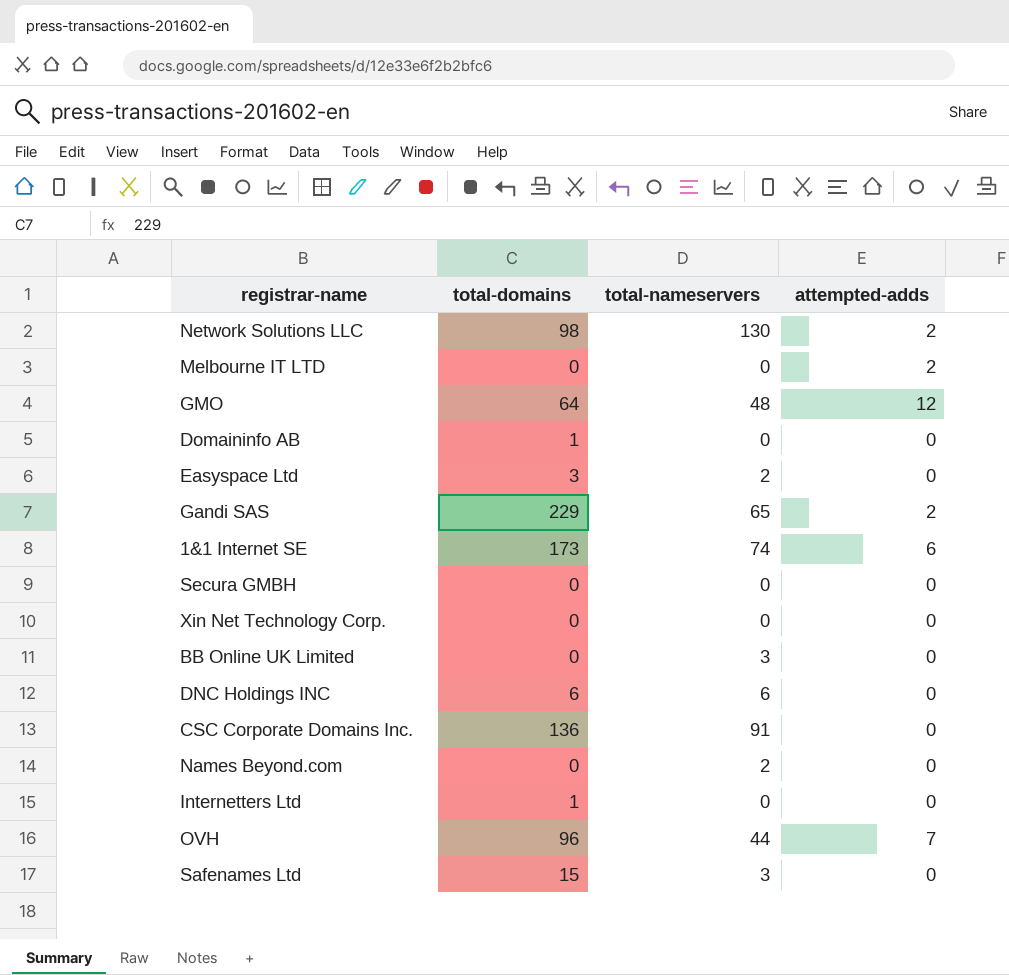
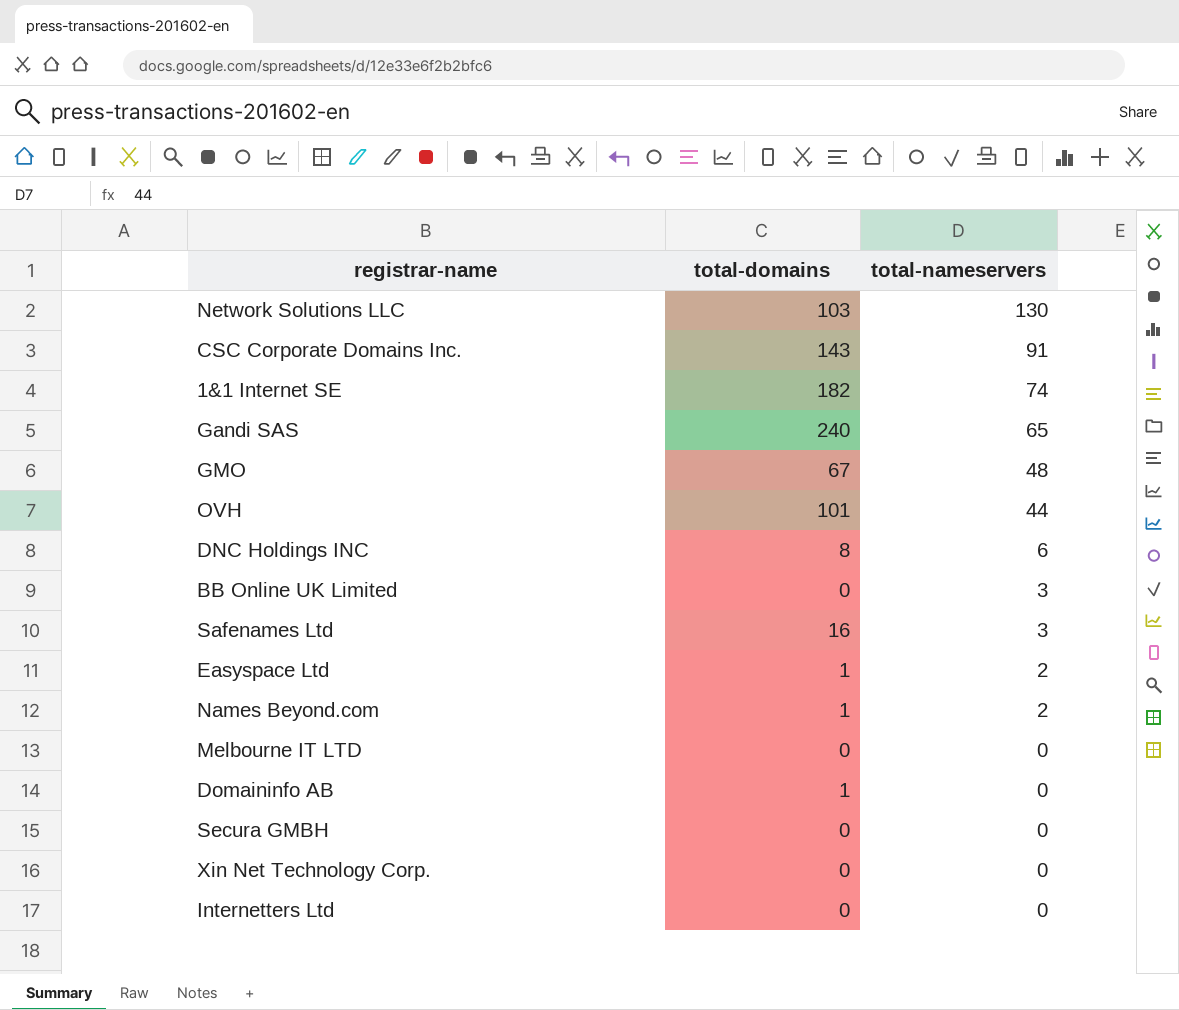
row order: none -> total-nameservers descending
column attempted-adds | position: 4 -> none
Network Solutions LLC | total-domains: 98 -> 103
CSC Corporate Domains Inc. | total-domains: 136 -> 143
1&1 Internet SE | total-domains: 173 -> 182
Gandi SAS | total-domains: 229 -> 240
GMO | total-domains: 64 -> 67
OVH | total-domains: 96 -> 101
DNC Holdings INC | total-domains: 6 -> 8
Safenames Ltd | total-domains: 15 -> 16
Easyspace Ltd | total-domains: 3 -> 1
Names Beyond.com | total-domains: 0 -> 1
Internetters Ltd | total-domains: 1 -> 0

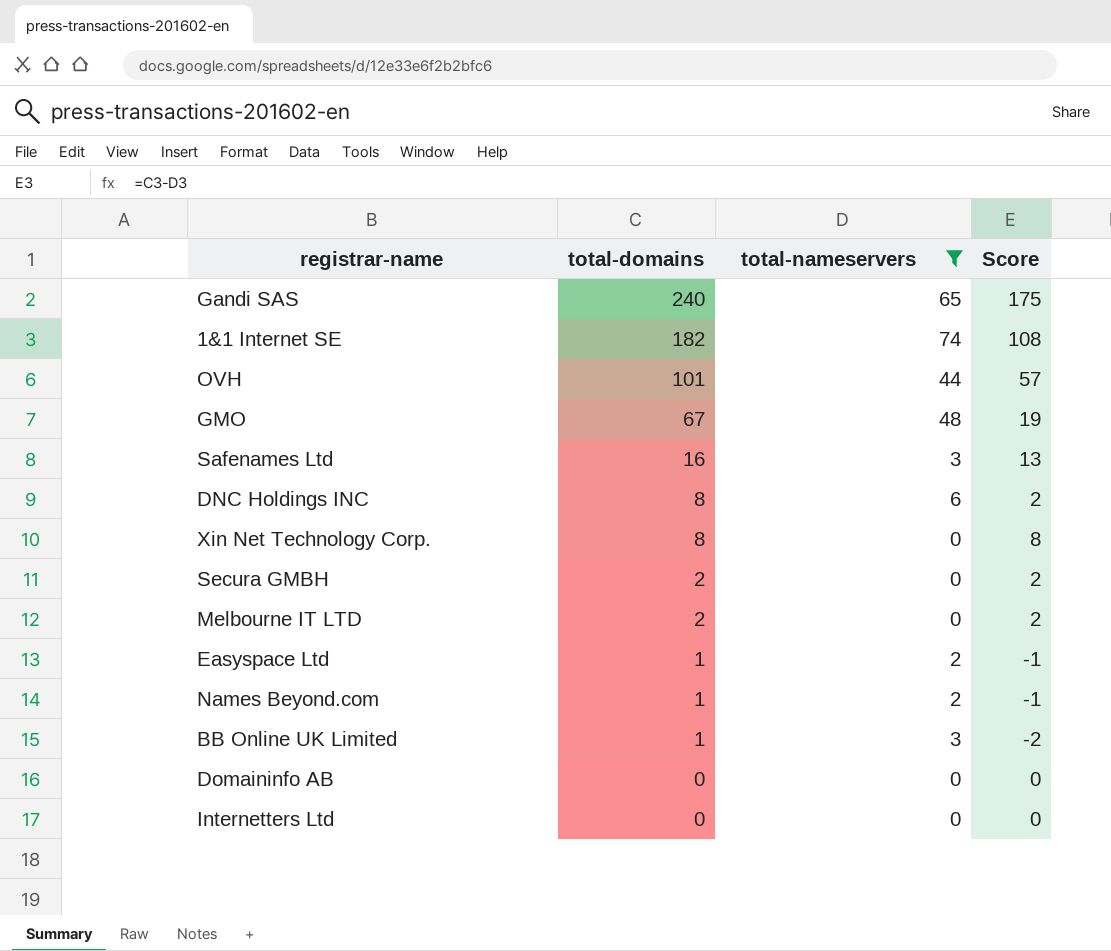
filter: none -> total-nameservers <= 74
row order: total-nameservers descending -> total-domains descending
column Score | formula: none -> [total-domains] - [total-nameservers]
Xin Net Technology Corp. | total-domains: 0 -> 8
Secura GMBH | total-domains: 0 -> 2
Melbourne IT LTD | total-domains: 0 -> 2
BB Online UK Limited | total-domains: 0 -> 1
Domaininfo AB | total-domains: 1 -> 0

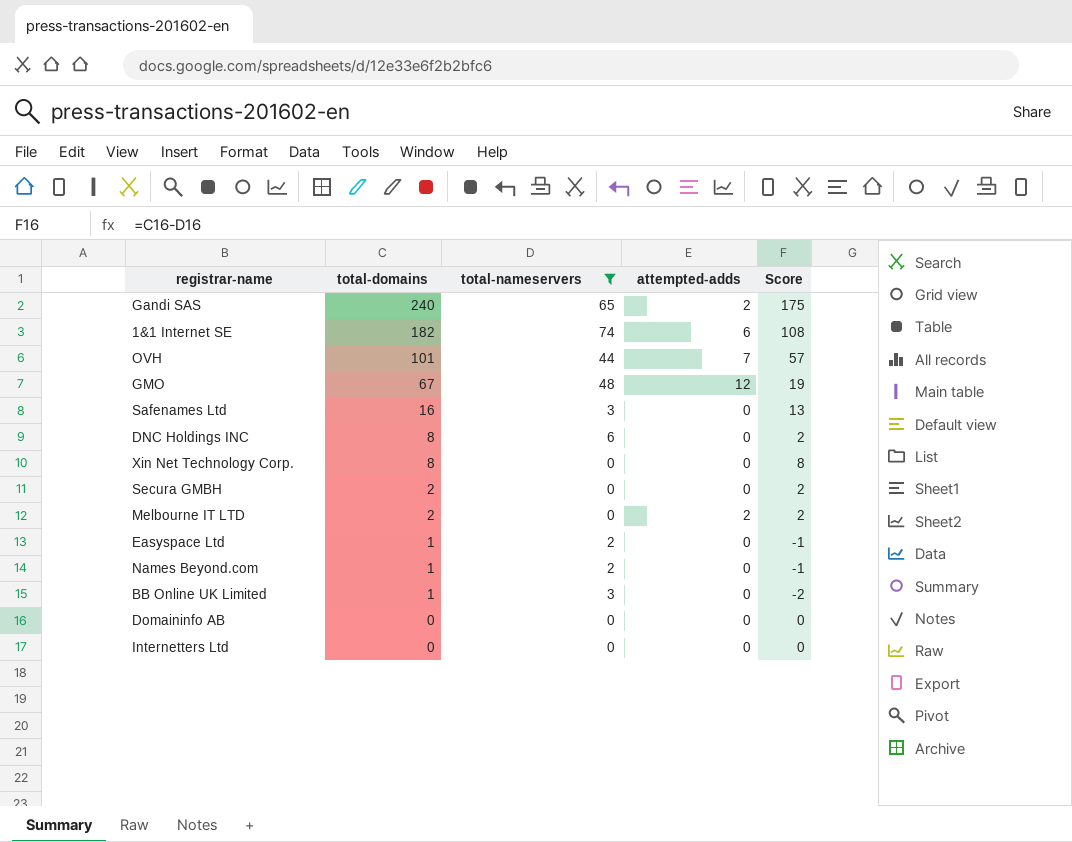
column attempted-adds | position: none -> 4

